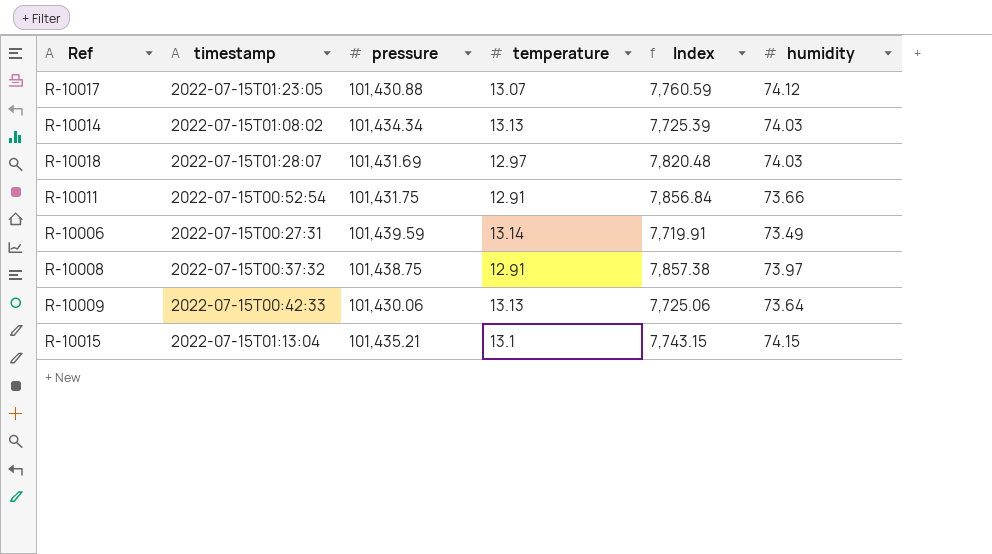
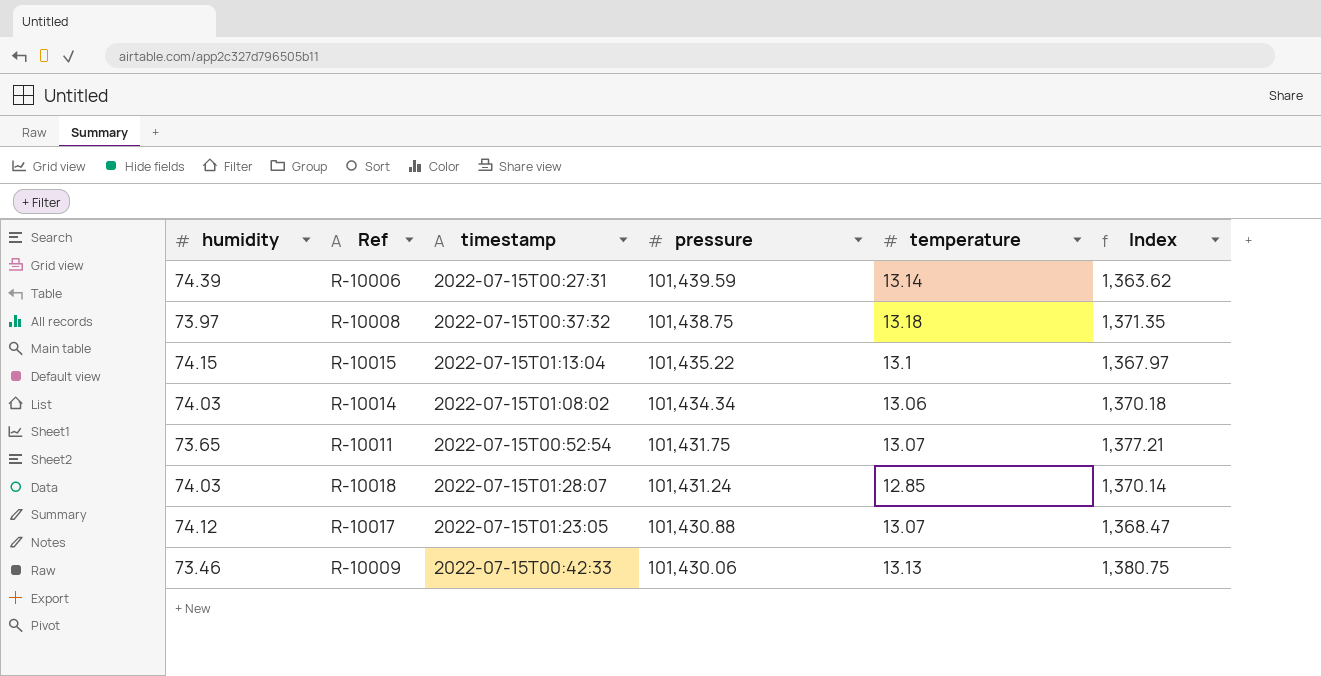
row order: none -> pressure descending
column humidity | position: 6 -> 1
column Index | formula: [pressure] / [temperature] -> [pressure] / [humidity]
R-10006 | humidity: 73.49 -> 74.39
R-10008 | temperature: 12.91 -> 13.18
R-10015 | pressure: 101,435.21 -> 101,435.22
R-10014 | temperature: 13.13 -> 13.06
R-10011 | humidity: 73.66 -> 73.65
R-10011 | temperature: 12.91 -> 13.07
R-10018 | pressure: 101,431.69 -> 101,431.24
R-10018 | temperature: 12.97 -> 12.85
R-10009 | humidity: 73.64 -> 73.46

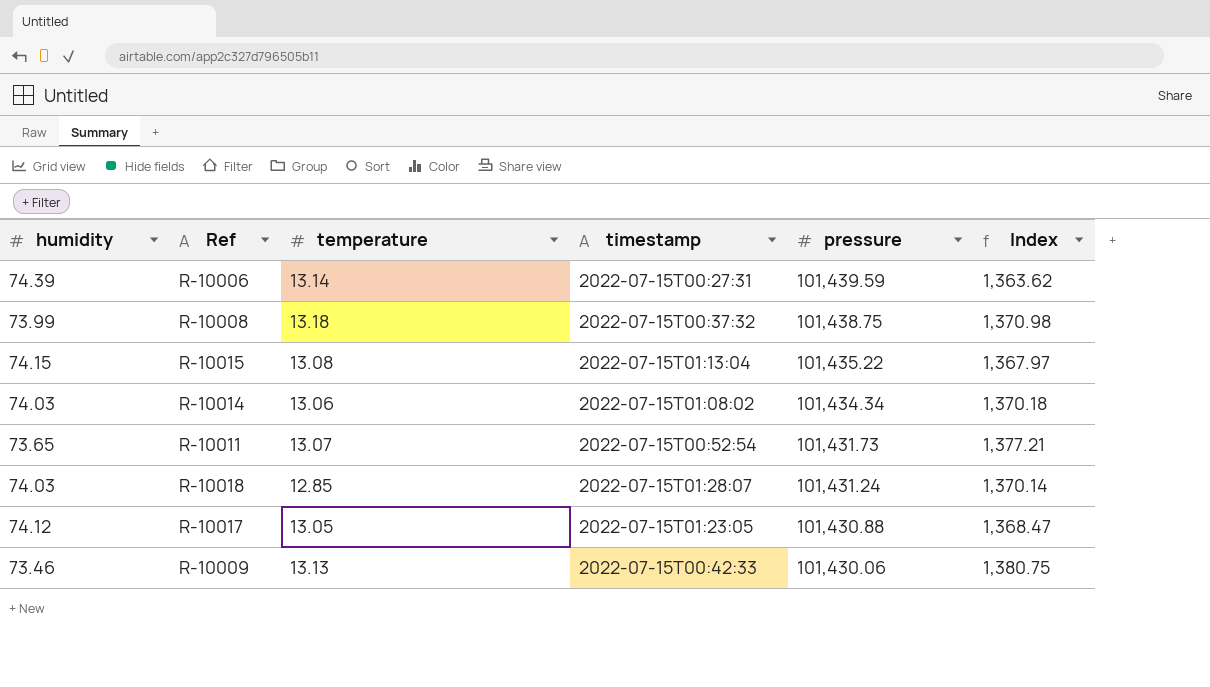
column temperature | position: 5 -> 3
R-10008 | humidity: 73.97 -> 73.99
R-10008 | Index: 1,371.35 -> 1,370.98
R-10015 | temperature: 13.1 -> 13.08
R-10011 | pressure: 101,431.75 -> 101,431.73
R-10017 | temperature: 13.07 -> 13.05

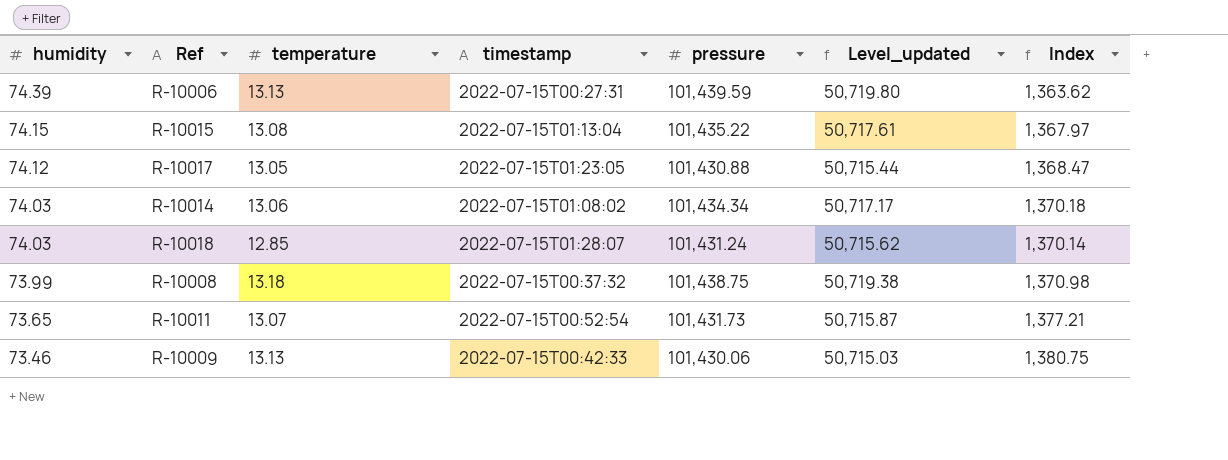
row order: pressure descending -> humidity descending
column Level_updated | formula: none -> [pressure] * 0.5
R-10006 | temperature: 13.14 -> 13.13

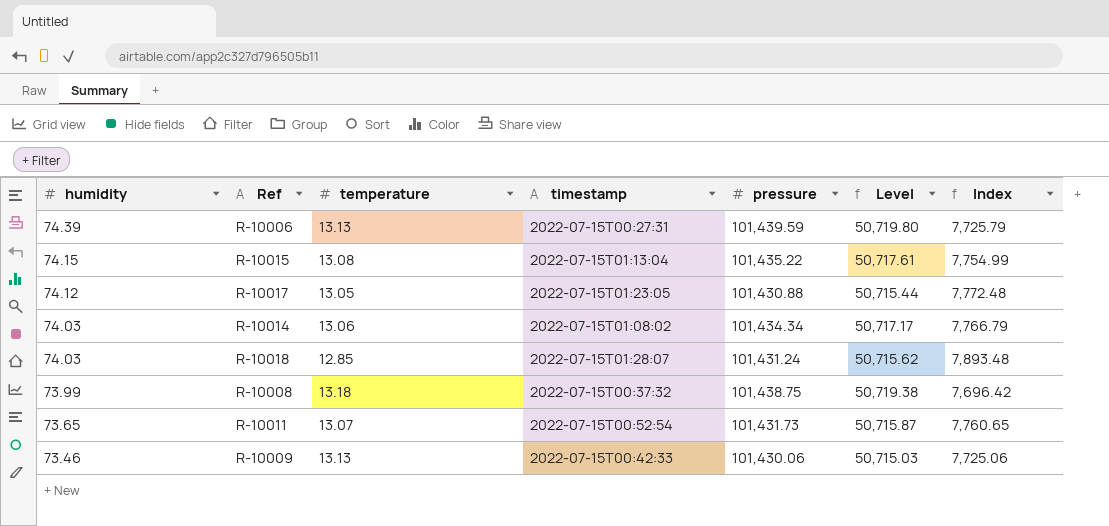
column name: Level_updated -> Level
column Index | formula: [pressure] / [humidity] -> [pressure] / [temperature]

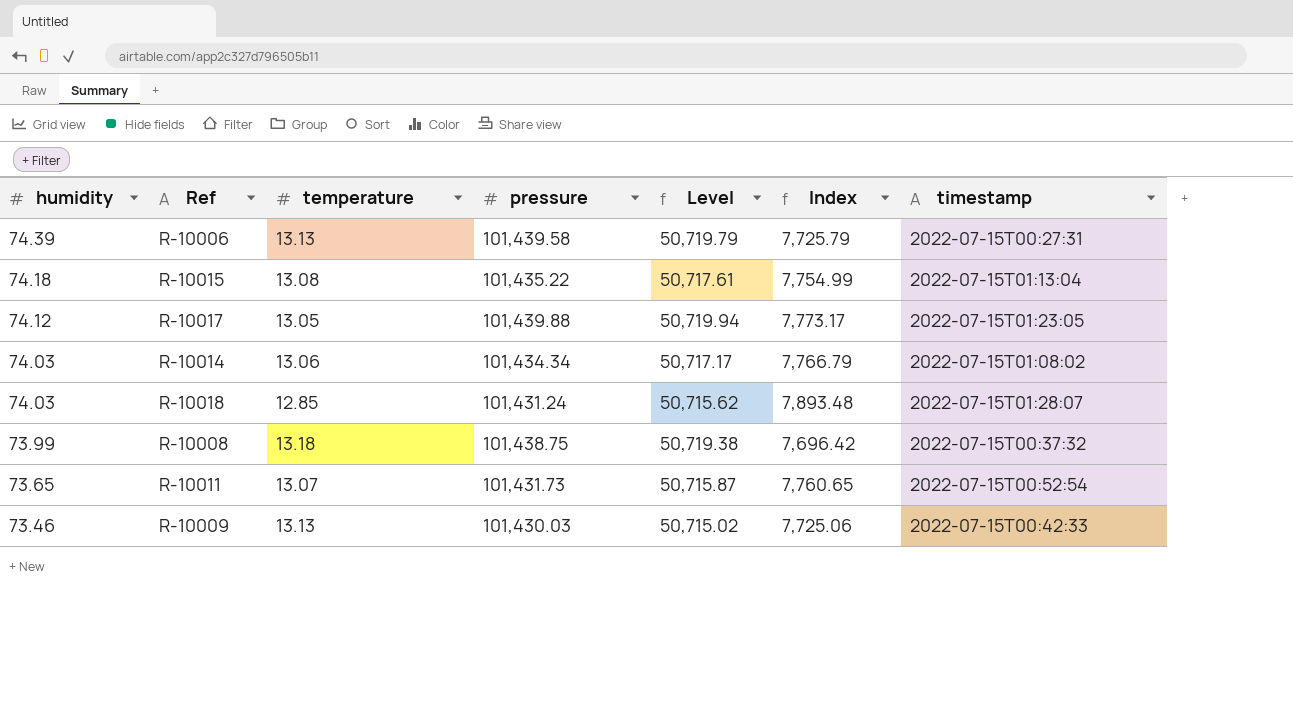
column timestamp | position: 4 -> 7
R-10006 | pressure: 101,439.59 -> 101,439.58
R-10006 | Level: 50,719.80 -> 50,719.79
R-10015 | humidity: 74.15 -> 74.18
R-10017 | pressure: 101,430.88 -> 101,439.88
R-10017 | Level: 50,715.44 -> 50,719.94
R-10017 | Index: 7,772.48 -> 7,773.17
R-10009 | pressure: 101,430.06 -> 101,430.03
R-10009 | Level: 50,715.03 -> 50,715.02

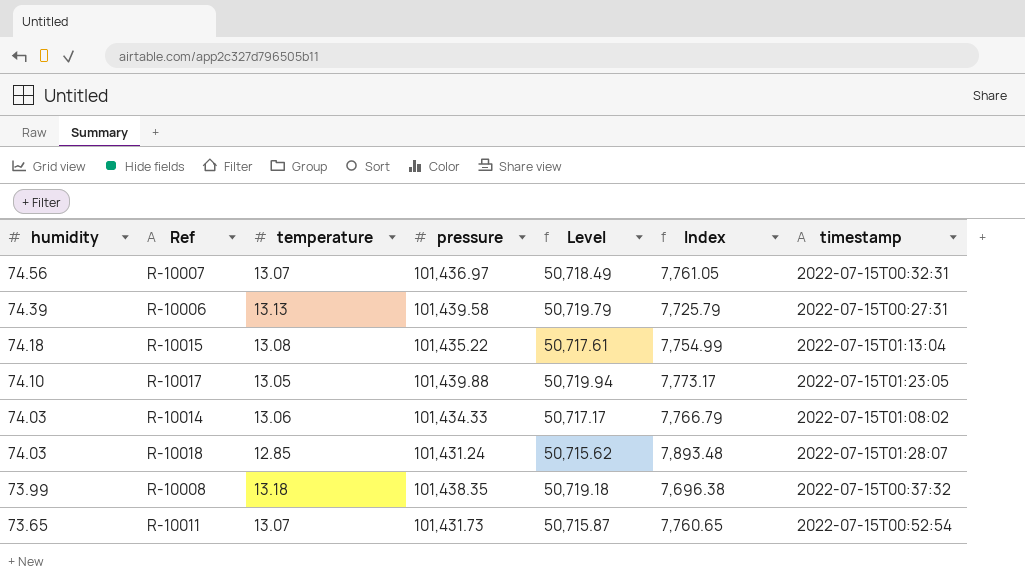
row R-10009: 73.46 | 13.13 | 101,430.03 | 50,715.02 | 7,725.06 | 2022-07-15T00:42:33 -> none
row R-10007: none -> 74.56 | 13.07 | 101,436.97 | 50,718.49 | 7,761.05 | 2022-07-15T00:32:31
R-10017 | humidity: 74.12 -> 74.10
R-10014 | pressure: 101,434.34 -> 101,434.33
R-10008 | pressure: 101,438.75 -> 101,438.35
R-10008 | Level: 50,719.38 -> 50,719.18
R-10008 | Index: 7,696.42 -> 7,696.38

